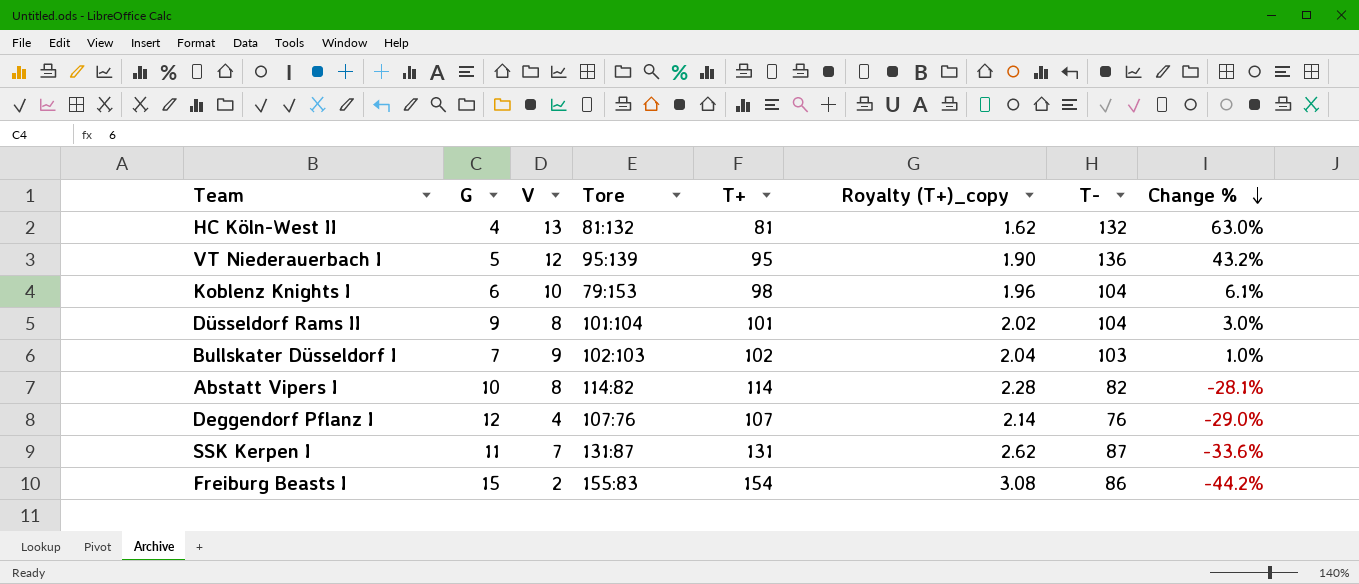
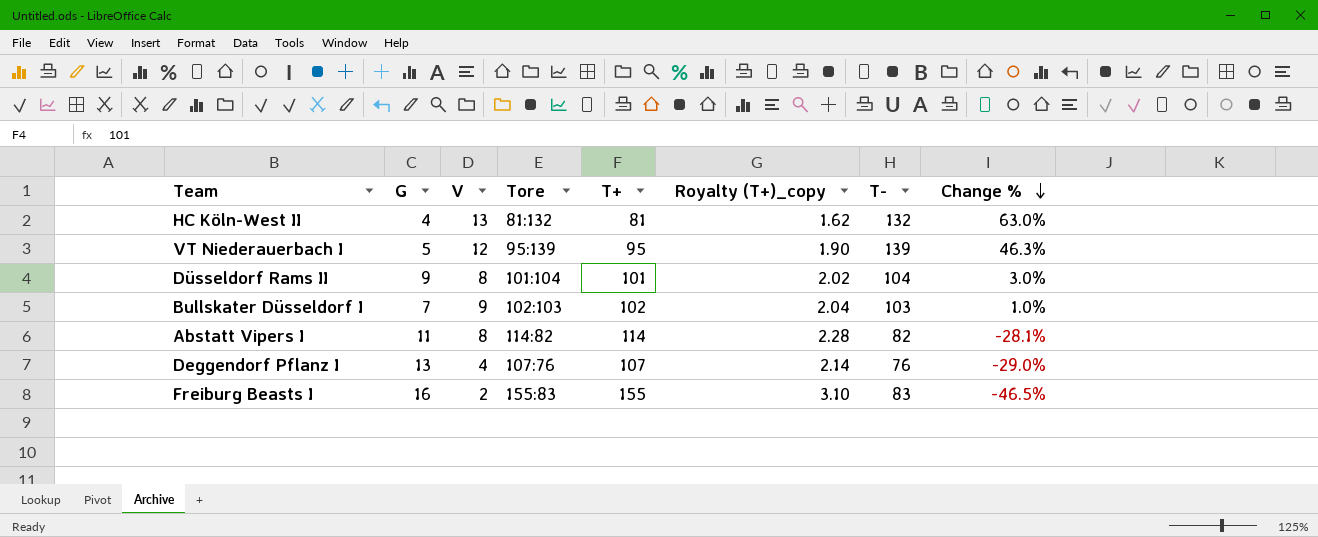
row Koblenz Knights I: 6 | 10 | 79:153 | 98 | 1.96 | 104 | 6.1% -> none
row SSK Kerpen I: 11 | 7 | 131:87 | 131 | 2.62 | 87 | -33.6% -> none
VT Niederauerbach I | T-: 136 -> 139
VT Niederauerbach I | Change %: 43.2% -> 46.3%
Abstatt Vipers I | G: 10 -> 11
Deggendorf Pflanz I | G: 12 -> 13
Freiburg Beasts I | G: 15 -> 16
Freiburg Beasts I | T+: 154 -> 155
Freiburg Beasts I | Royalty (T+)_copy: 3.08 -> 3.10
Freiburg Beasts I | T-: 86 -> 83
Freiburg Beasts I | Change %: -44.2% -> -46.5%

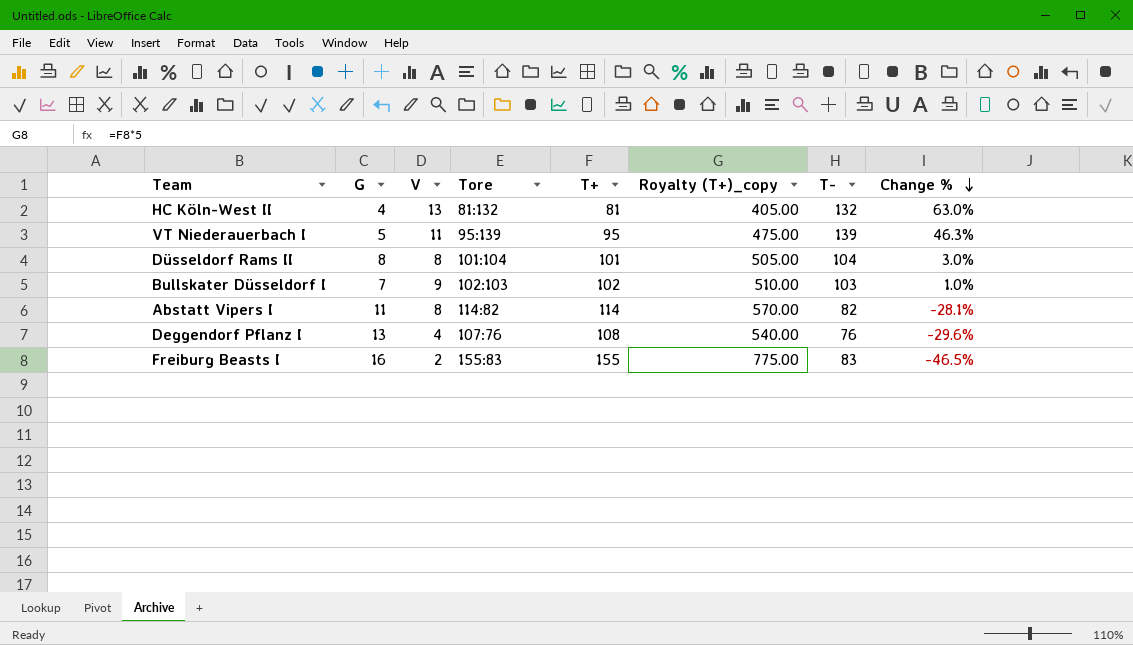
column Royalty (T+)_copy | formula: [T+] * 0.02 -> [T+] * 5
VT Niederauerbach I | V: 12 -> 11
Düsseldorf Rams II | G: 9 -> 8
Deggendorf Pflanz I | T+: 107 -> 108
Deggendorf Pflanz I | Change %: -29.0% -> -29.6%

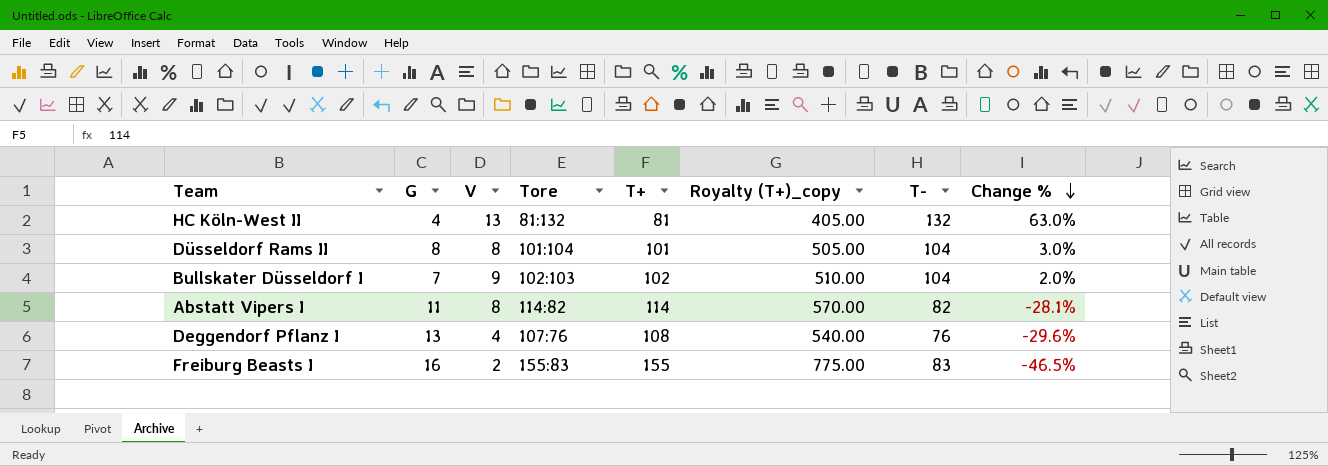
row VT Niederauerbach I: 5 | 11 | 95:139 | 95 | 475.00 | 139 | 46.3% -> none
Bullskater Düsseldorf I | T-: 103 -> 104
Bullskater Düsseldorf I | Change %: 1.0% -> 2.0%

